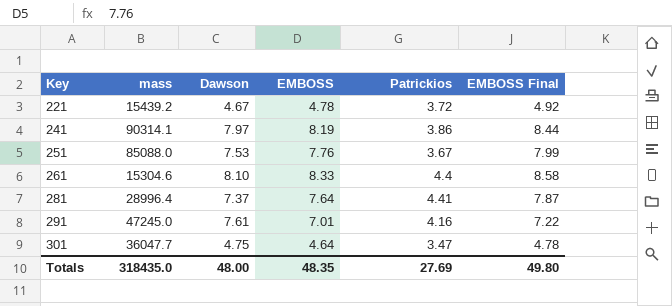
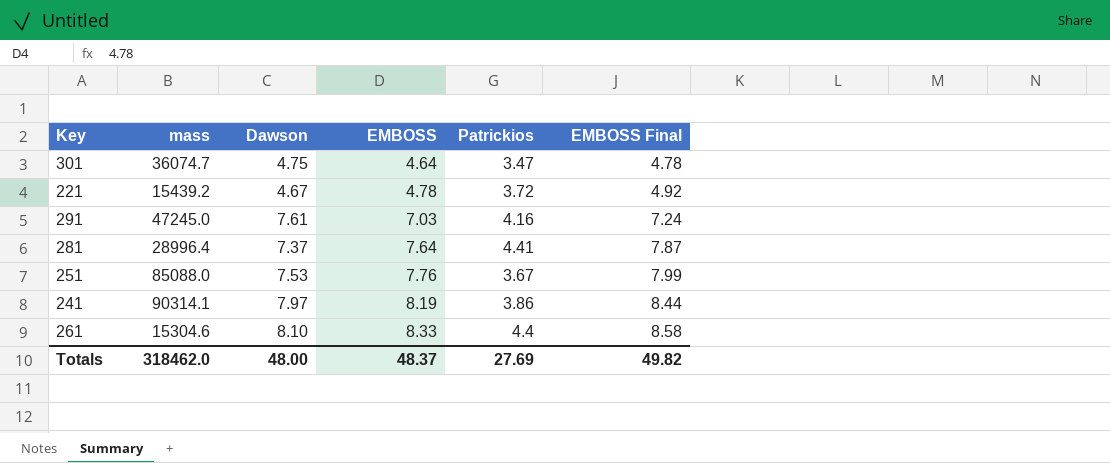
row order: Key ascending -> EMBOSS ascending
301 | mass: 36047.7 -> 36074.7
291 | EMBOSS: 7.01 -> 7.03
291 | EMBOSS Final: 7.22 -> 7.24
Totals | mass: 318435.0 -> 318462.0
Totals | EMBOSS: 48.35 -> 48.37
Totals | EMBOSS Final: 49.80 -> 49.82

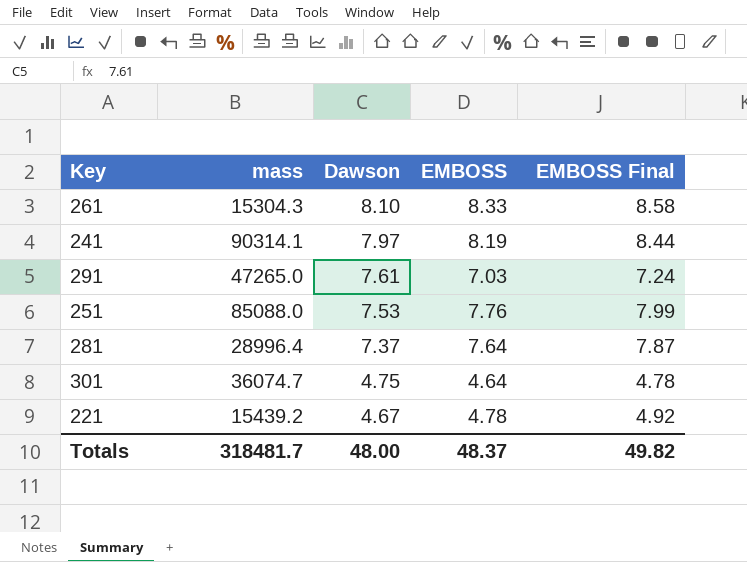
row order: EMBOSS ascending -> Dawson descending
column Patrickios | position: 5 -> none
261 | mass: 15304.6 -> 15304.3
291 | mass: 47245.0 -> 47265.0
Totals | mass: 318462.0 -> 318481.7

